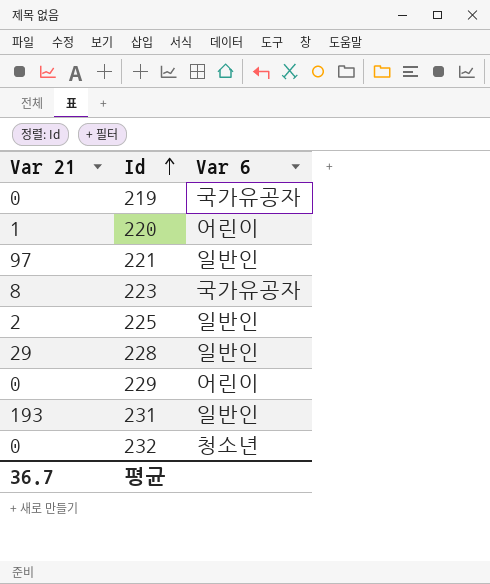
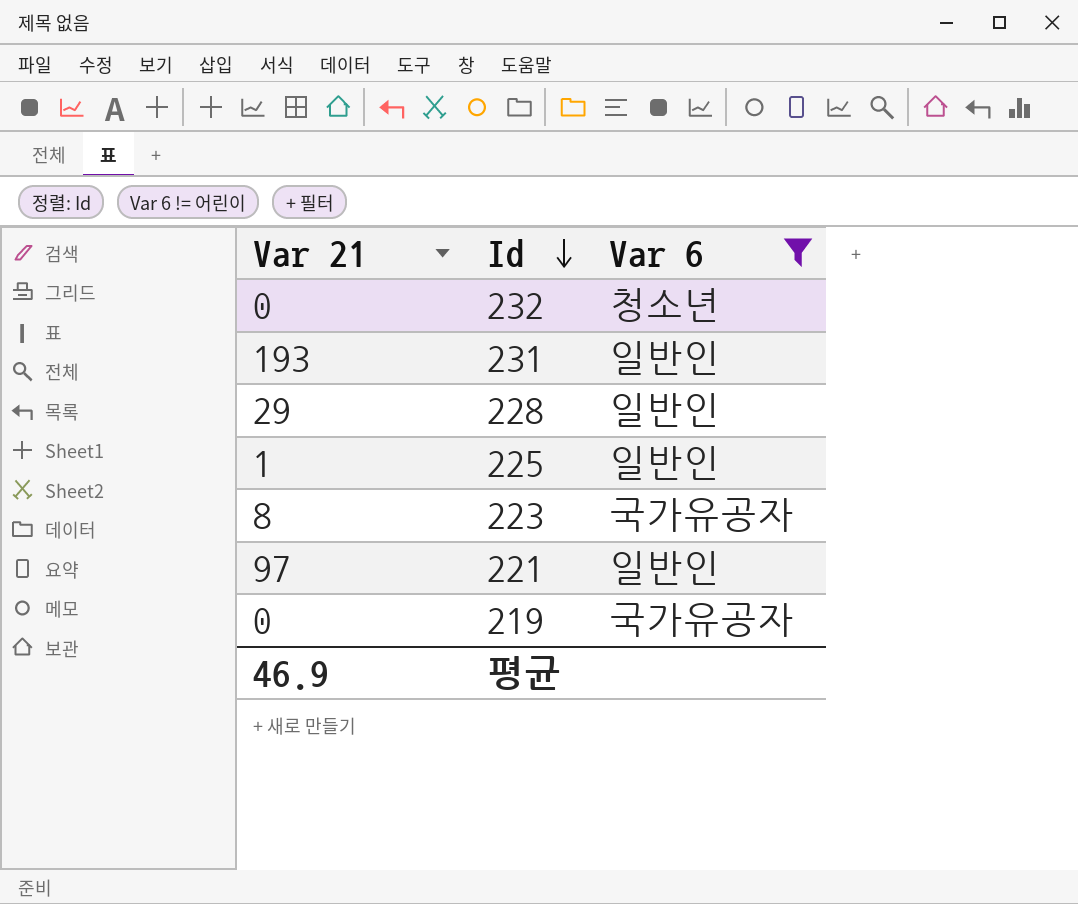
filter: none -> Var 6 != 어린이
row order: Id ascending -> Id descending
225 | Var 21: 2 -> 1
평균 | Var 21: 36.7 -> 46.9

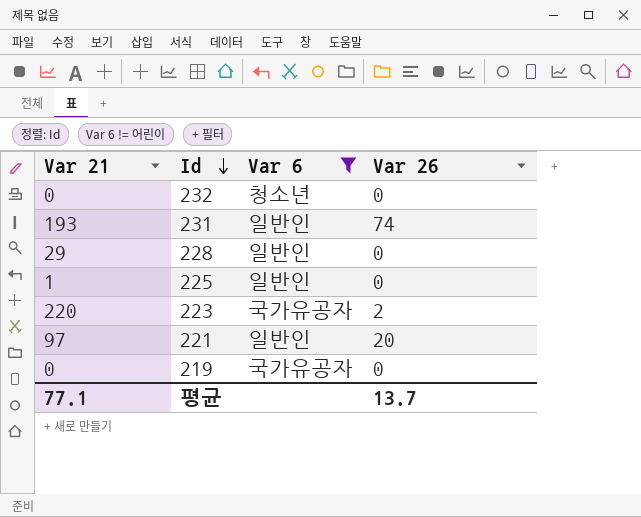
column Var 26 | position: none -> 4
223 | Var 21: 8 -> 220
평균 | Var 21: 46.9 -> 77.1

